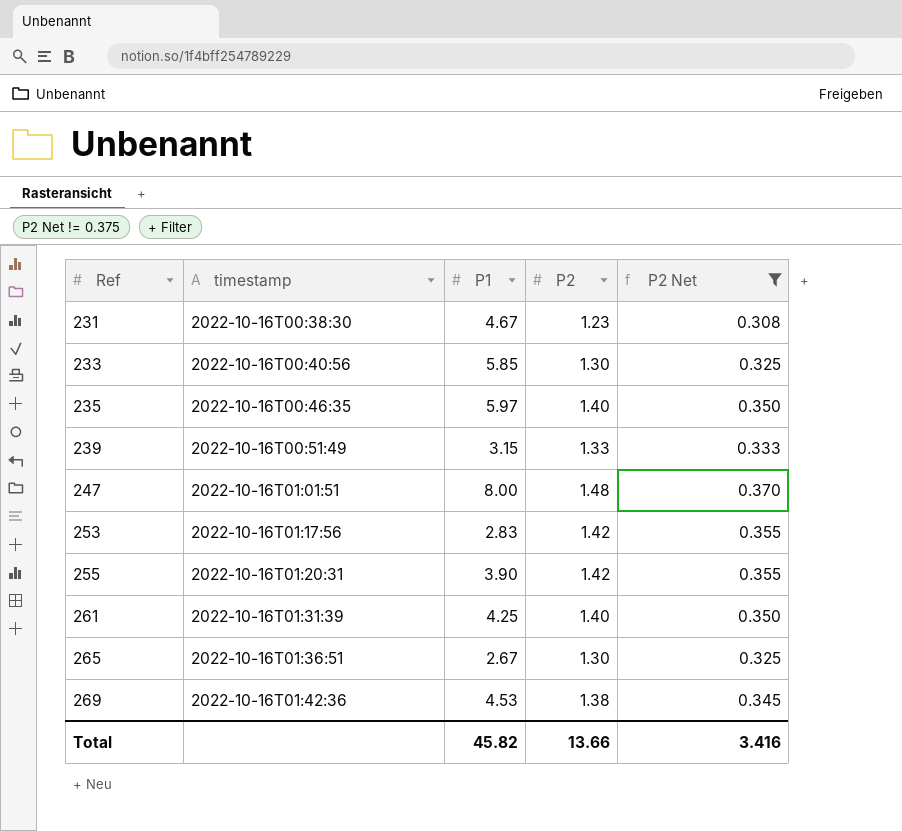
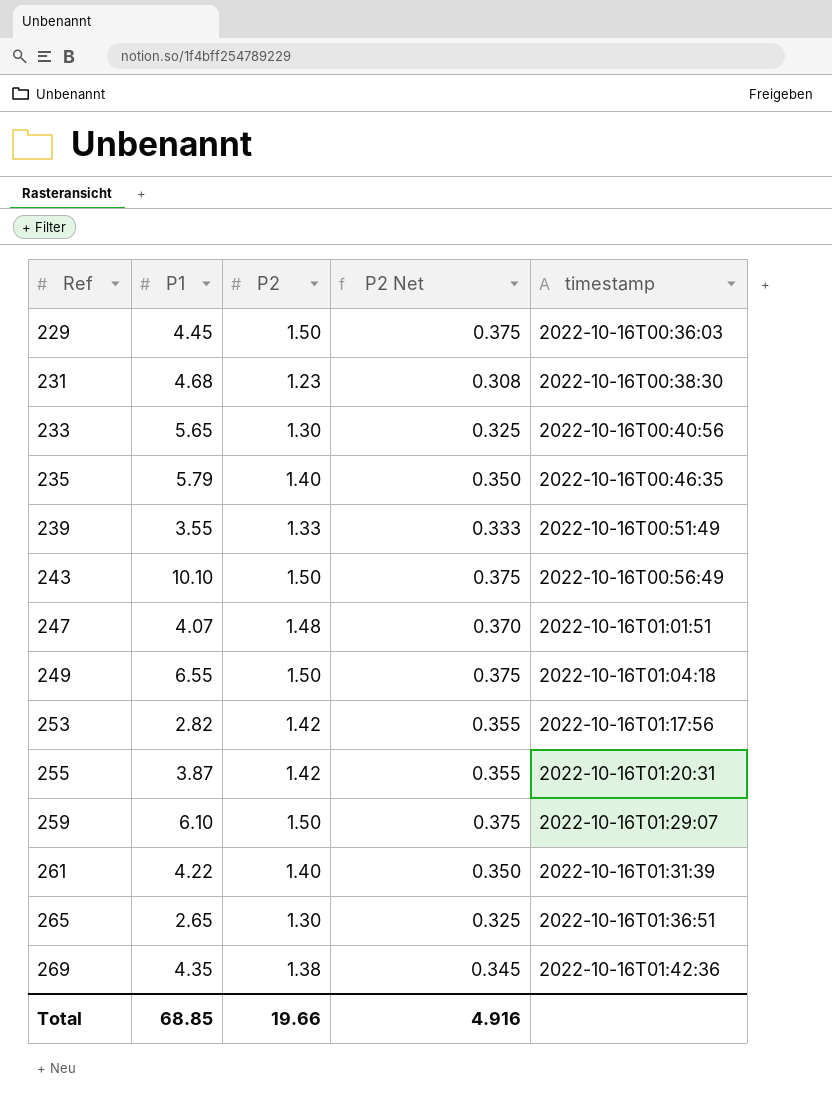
filter: P2 Net != 0.375 -> none
column timestamp | position: 2 -> 5
231 | P1: 4.67 -> 4.68
233 | P1: 5.85 -> 5.65
235 | P1: 5.97 -> 5.79
239 | P1: 3.15 -> 3.55
247 | P1: 8.00 -> 4.07
253 | P1: 2.83 -> 2.82
255 | P1: 3.90 -> 3.87
261 | P1: 4.25 -> 4.22
265 | P1: 2.67 -> 2.65
269 | P1: 4.53 -> 4.35
Total | P1: 45.82 -> 68.85
Total | P2: 13.66 -> 19.66
Total | P2 Net: 3.416 -> 4.916

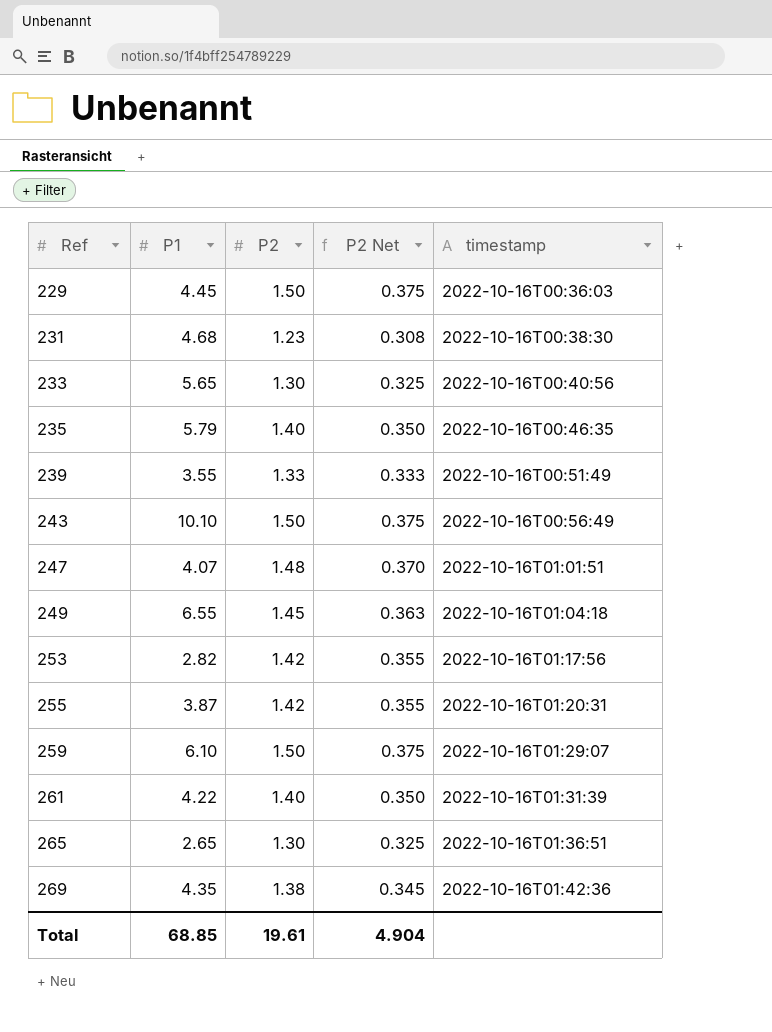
249 | P2: 1.50 -> 1.45
249 | P2 Net: 0.375 -> 0.363
Total | P2: 19.66 -> 19.61
Total | P2 Net: 4.916 -> 4.904

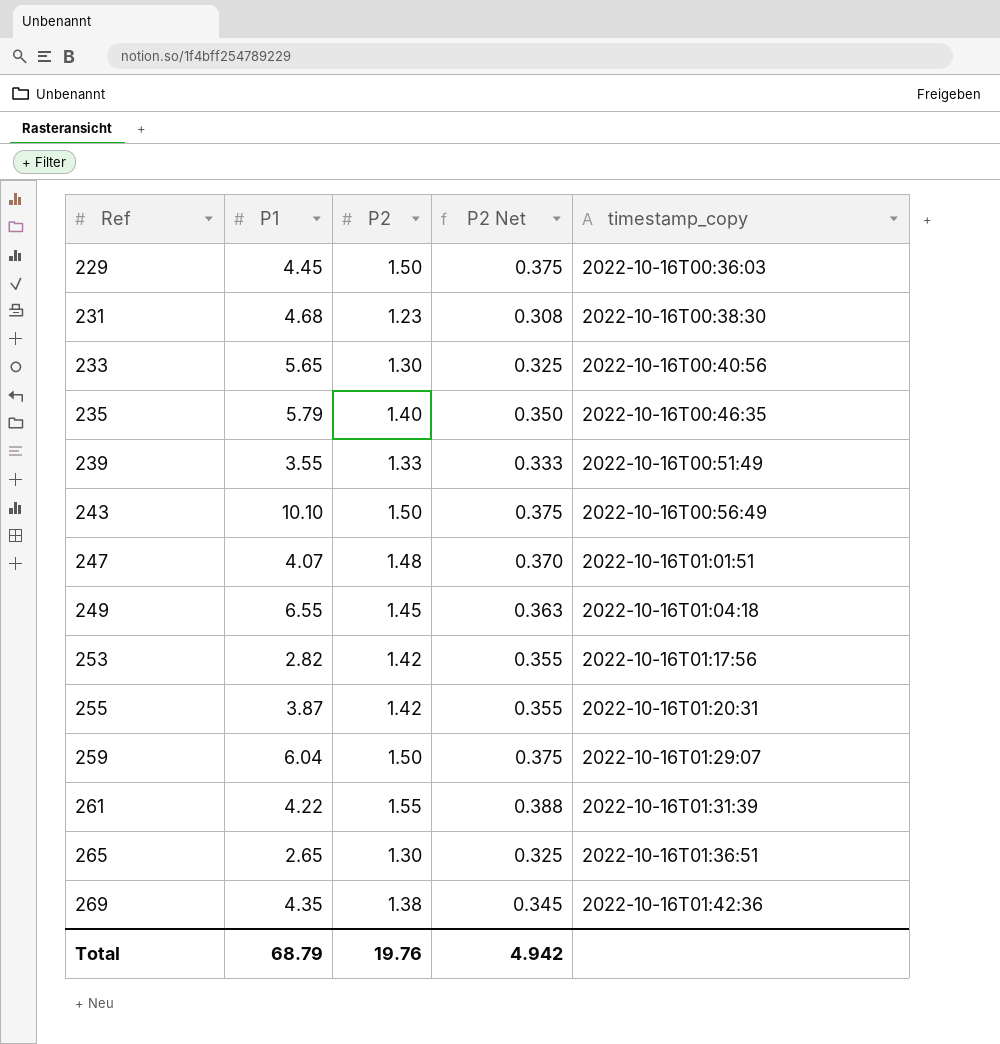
column name: timestamp -> timestamp_copy
259 | P1: 6.10 -> 6.04
261 | P2: 1.40 -> 1.55
261 | P2 Net: 0.350 -> 0.388
Total | P1: 68.85 -> 68.79
Total | P2: 19.61 -> 19.76
Total | P2 Net: 4.904 -> 4.942

